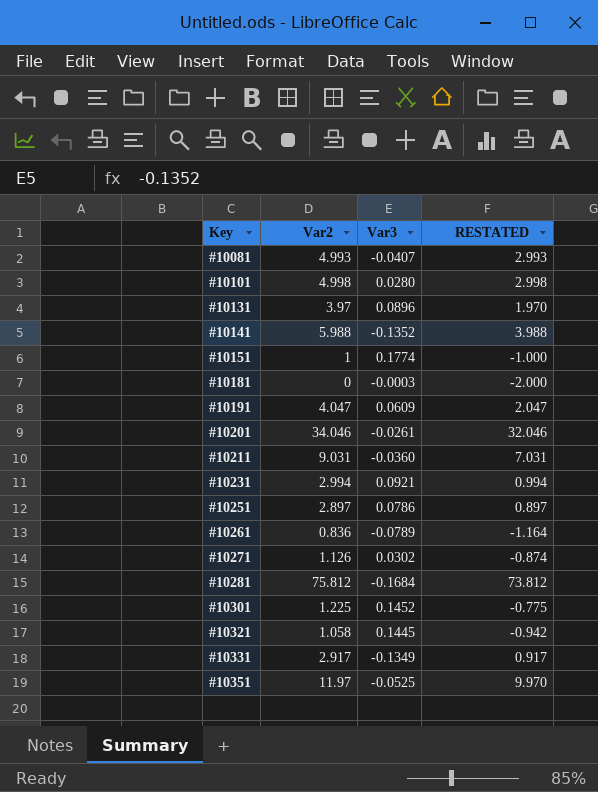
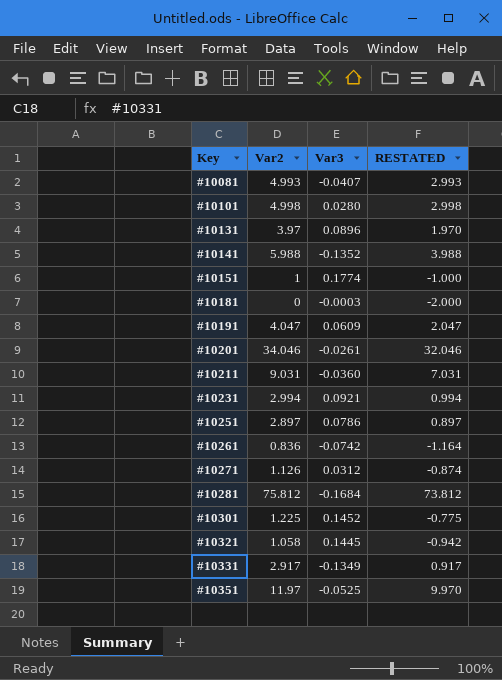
#10261 | Var3: -0.0789 -> -0.0742
#10271 | Var3: 0.0302 -> 0.0312

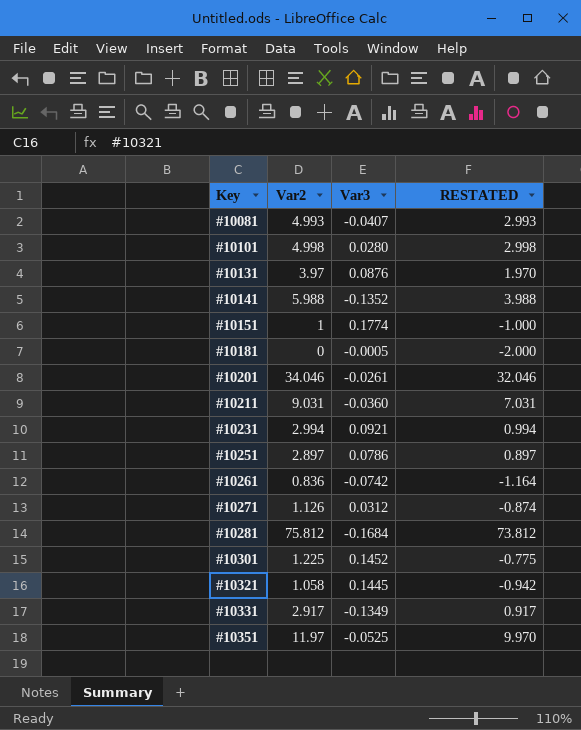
row #10191: 4.047 | 0.0609 | 2.047 -> none
#10131 | Var3: 0.0896 -> 0.0876
#10181 | Var3: -0.0003 -> -0.0005

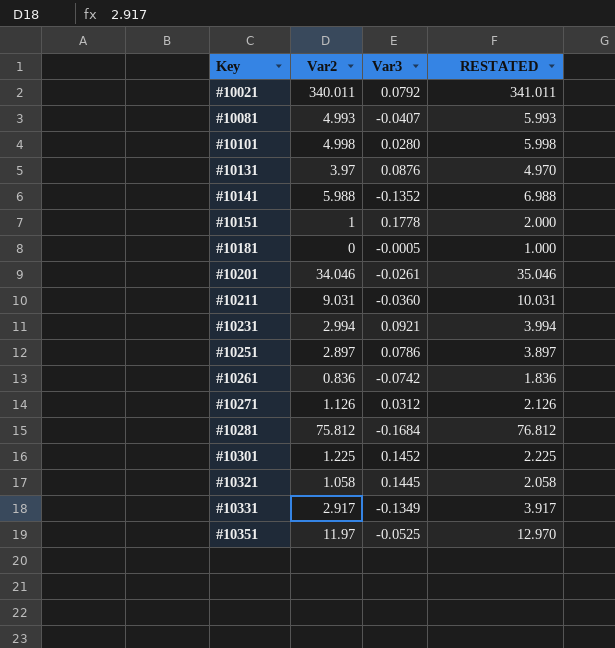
column RESTATED | formula: [Var2] - 2 -> [Var2] + 1
row #10021: none -> 340.011 | 0.0792 | 341.011
#10151 | Var3: 0.1774 -> 0.1778

